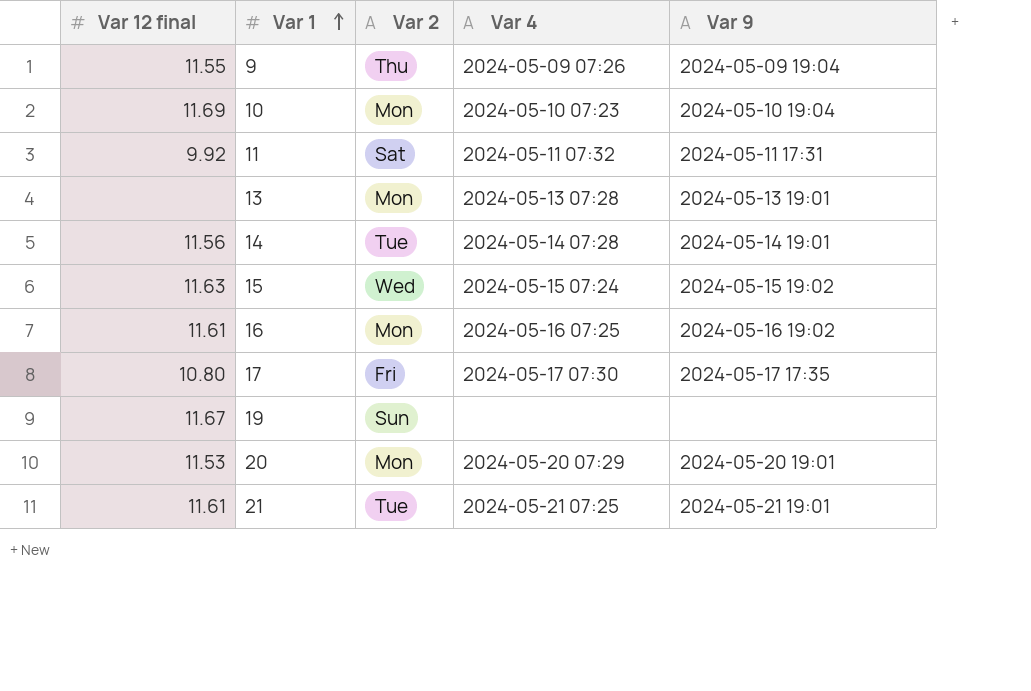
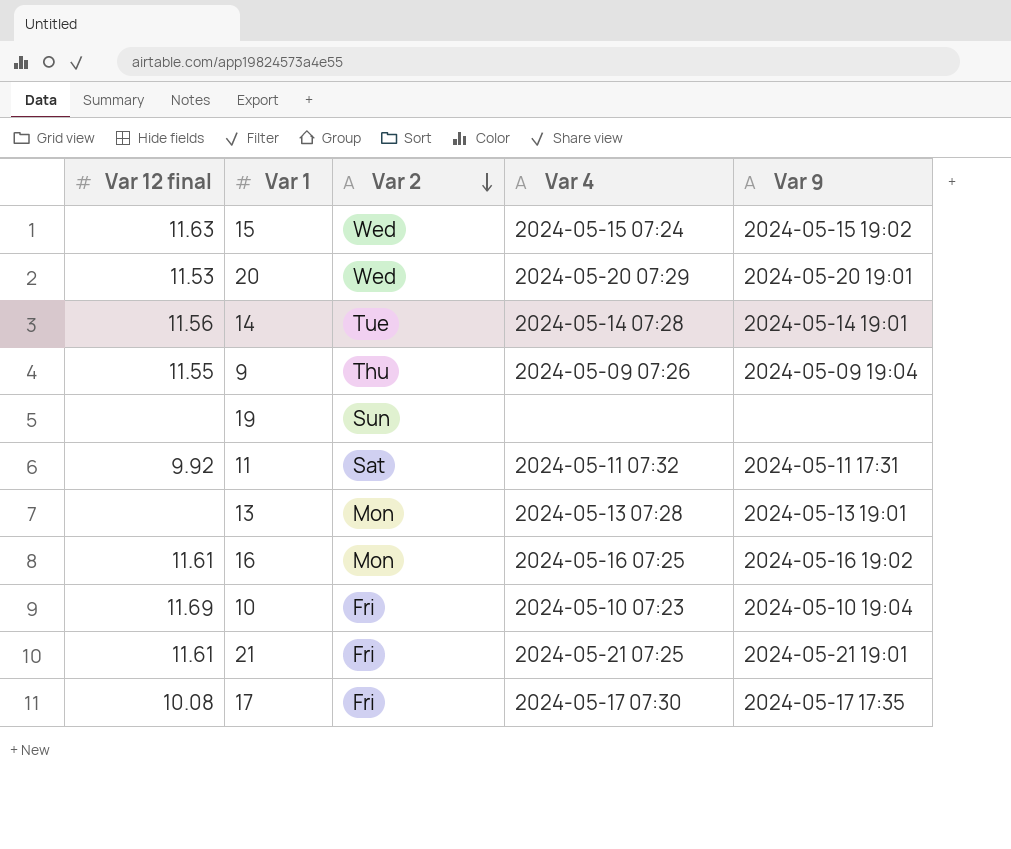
row order: Var 1 ascending -> Var 2 descending
20 | Var 2: Mon -> Wed
19 | Var 12 final: 11.67 -> none
10 | Var 2: Mon -> Fri
21 | Var 2: Tue -> Fri
17 | Var 12 final: 10.80 -> 10.08

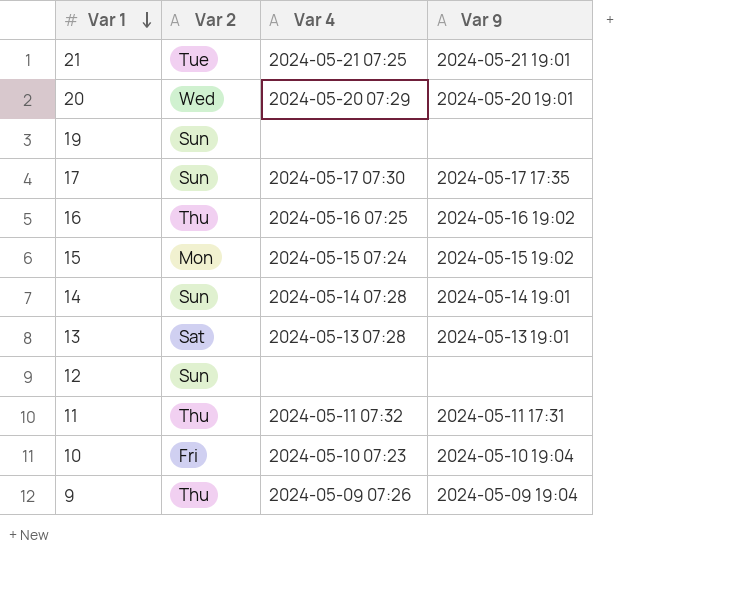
row order: Var 2 descending -> Var 1 descending
column Var 12 final | position: 1 -> none
21 | Var 2: Fri -> Tue
17 | Var 2: Fri -> Sun
16 | Var 2: Mon -> Thu
15 | Var 2: Wed -> Mon
14 | Var 2: Tue -> Sun
13 | Var 2: Mon -> Sat
row 12: none -> Sun | none | none
11 | Var 2: Sat -> Thu

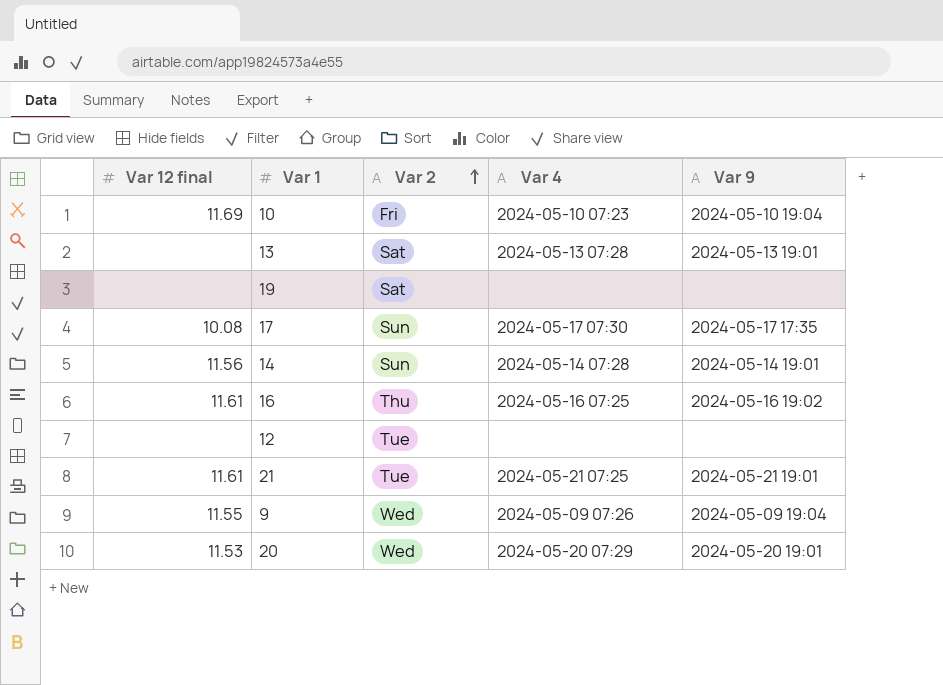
row order: Var 1 descending -> Var 2 ascending
column Var 12 final | position: none -> 1
row 15: Mon | 2024-05-15 07:24 | 2024-05-15 19:02 -> none
row 11: Thu | 2024-05-11 07:32 | 2024-05-11 17:31 -> none
19 | Var 2: Sun -> Sat
12 | Var 2: Sun -> Tue
9 | Var 2: Thu -> Wed

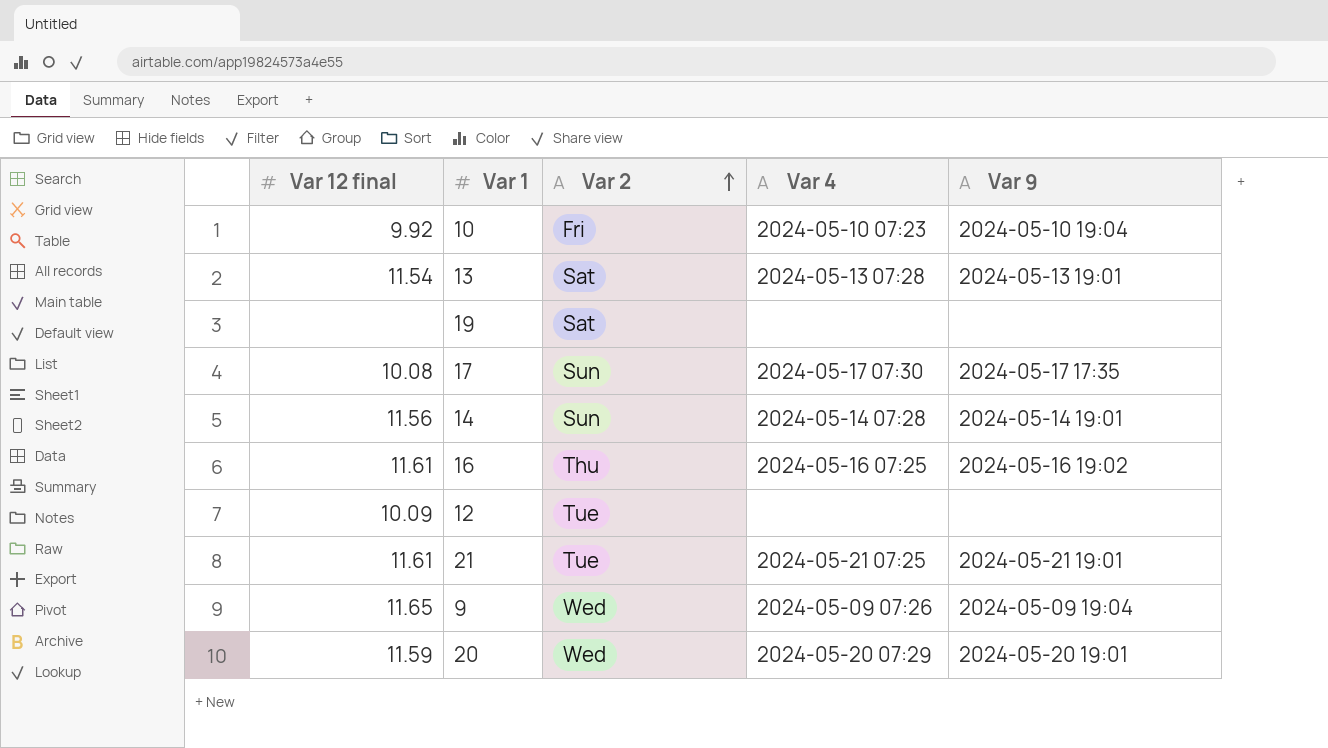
10 | Var 12 final: 11.69 -> 9.92
13 | Var 12 final: none -> 11.54
12 | Var 12 final: none -> 10.09
9 | Var 12 final: 11.55 -> 11.65
20 | Var 12 final: 11.53 -> 11.59

